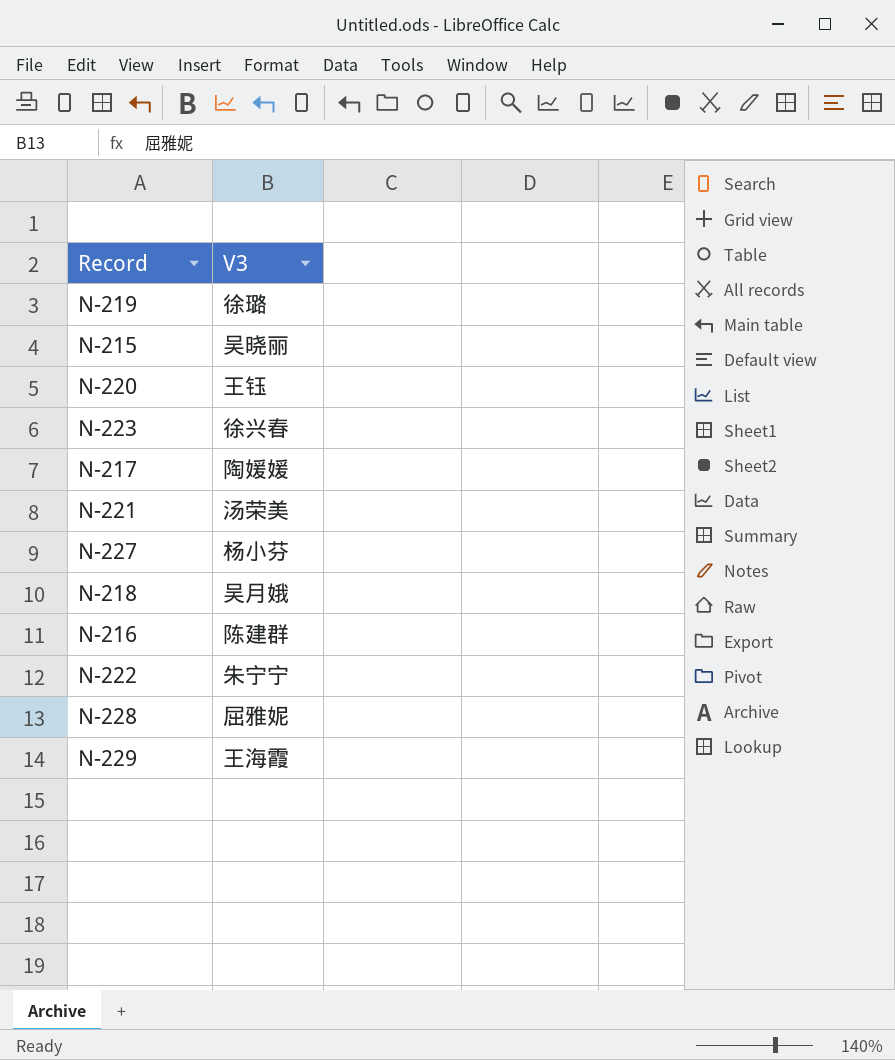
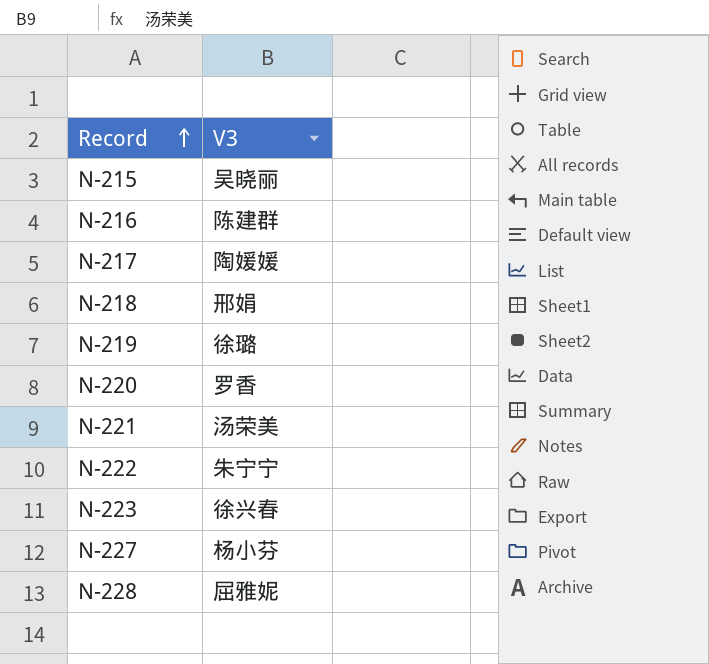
row order: none -> Record ascending
row N-229: 王海霞 -> none
N-218 | V3: 吴月娥 -> 邢娟
N-220 | V3: 王钰 -> 罗香

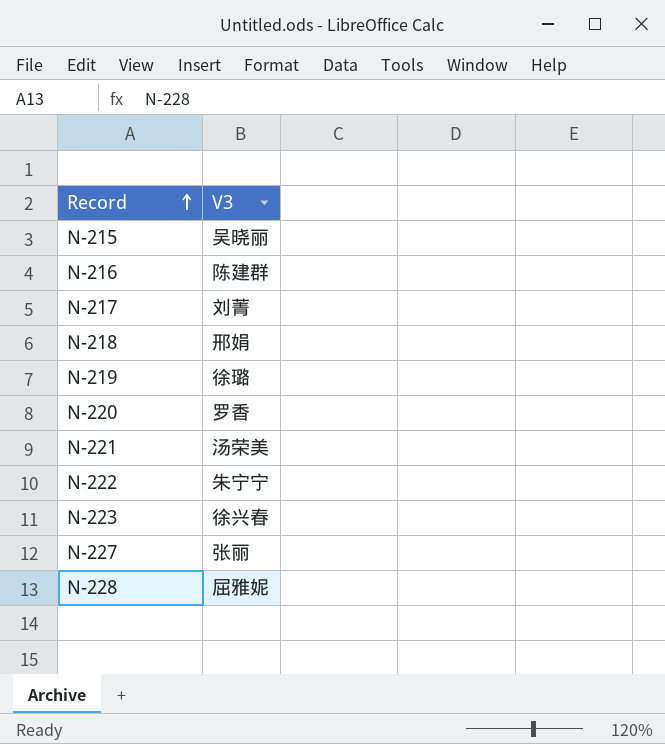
N-217 | V3: 陶媛媛 -> 刘菁
N-227 | V3: 杨小芬 -> 张丽

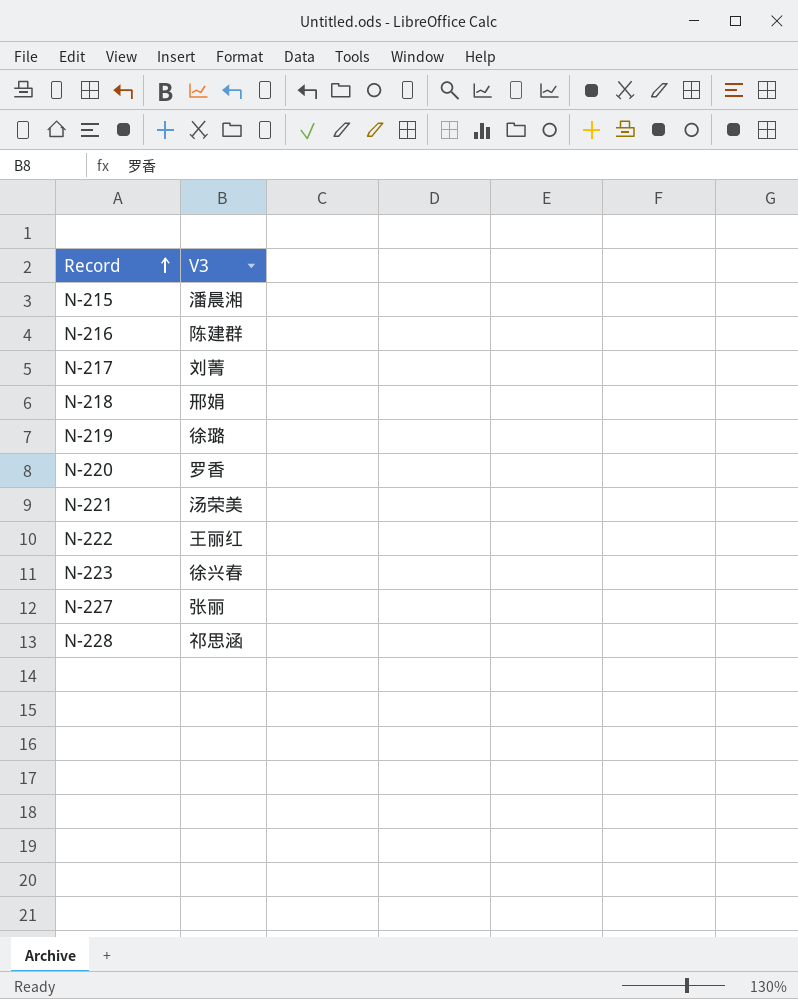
N-215 | V3: 吴晓丽 -> 潘晨湘
N-222 | V3: 朱宁宁 -> 王丽红
N-228 | V3: 屈雅妮 -> 祁思涵

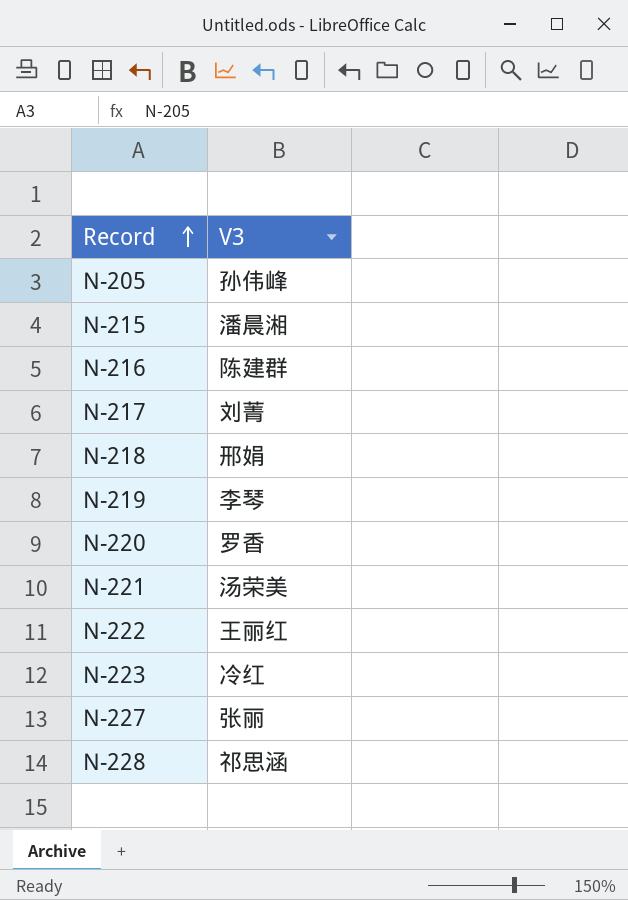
row N-205: none -> 孙伟峰
N-219 | V3: 徐璐 -> 李琴
N-223 | V3: 徐兴春 -> 冷红

